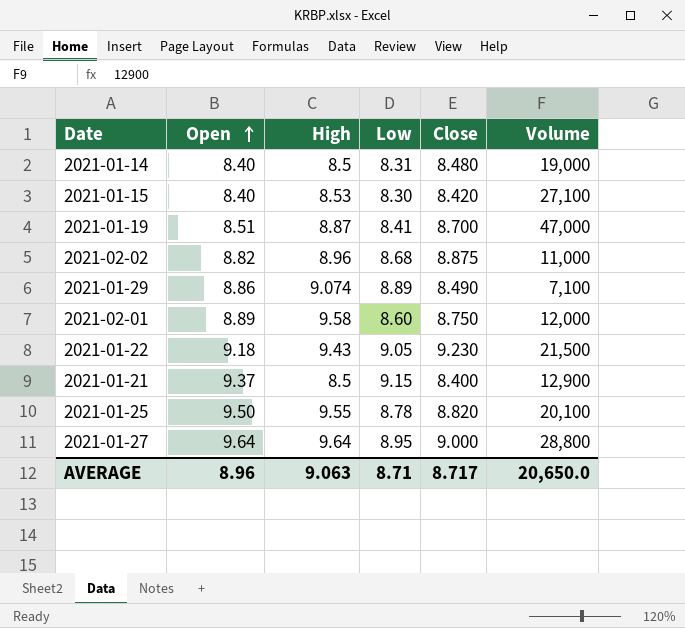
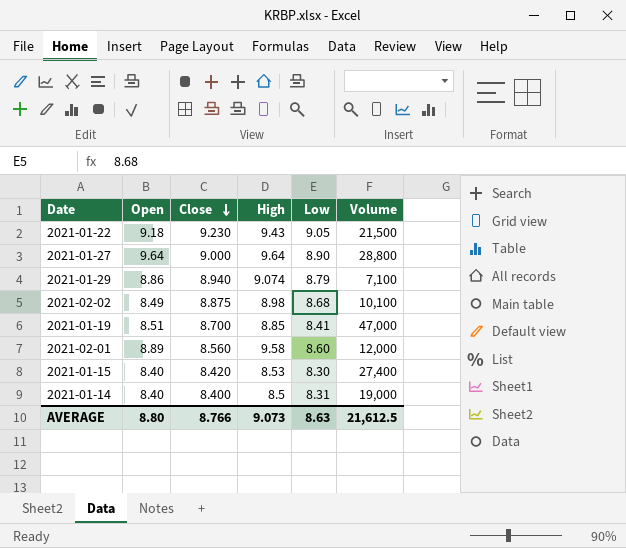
row order: Open ascending -> Close descending
column Close | position: 5 -> 3
row 2021-01-21: 9.37 | 8.5 | 9.15 | 8.400 | 12,900 -> none
row 2021-01-25: 9.50 | 9.55 | 8.78 | 8.820 | 20,100 -> none
2021-01-27 | Low: 8.95 -> 8.90
2021-01-29 | Close: 8.490 -> 8.940
2021-01-29 | Low: 8.89 -> 8.79
2021-02-02 | Open: 8.82 -> 8.49
2021-02-02 | High: 8.96 -> 8.98
2021-02-02 | Volume: 11,000 -> 10,100
2021-01-19 | High: 8.87 -> 8.85
2021-02-01 | Close: 8.750 -> 8.560
2021-01-15 | Volume: 27,100 -> 27,400
2021-01-14 | Close: 8.480 -> 8.400
AVERAGE | Open: 8.96 -> 8.80
AVERAGE | Close: 8.717 -> 8.766
AVERAGE | High: 9.063 -> 9.073
AVERAGE | Low: 8.71 -> 8.63
AVERAGE | Volume: 20,650.0 -> 21,612.5

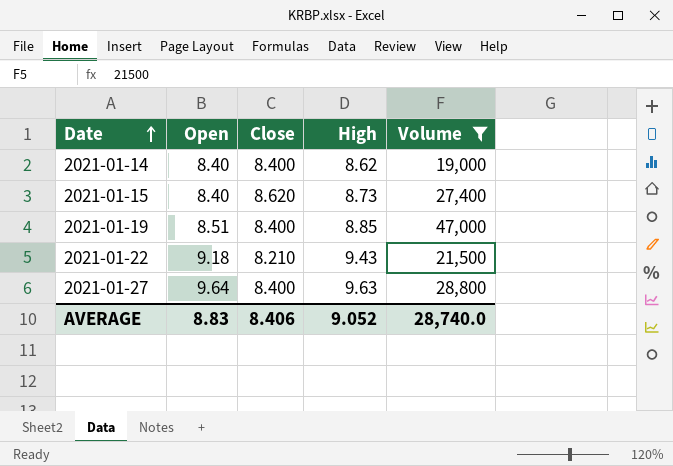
filter: none -> Volume >= 19,000
row order: Close descending -> Date ascending
column Low | position: 5 -> none
2021-01-14 | High: 8.5 -> 8.62
2021-01-15 | Close: 8.420 -> 8.620
2021-01-15 | High: 8.53 -> 8.73
2021-01-19 | Close: 8.700 -> 8.400
2021-01-22 | Close: 9.230 -> 8.210
2021-01-27 | Close: 9.000 -> 8.400
2021-01-27 | High: 9.64 -> 9.63
AVERAGE | Open: 8.80 -> 8.83
AVERAGE | Close: 8.766 -> 8.406
AVERAGE | High: 9.073 -> 9.052
AVERAGE | Volume: 21,612.5 -> 28,740.0

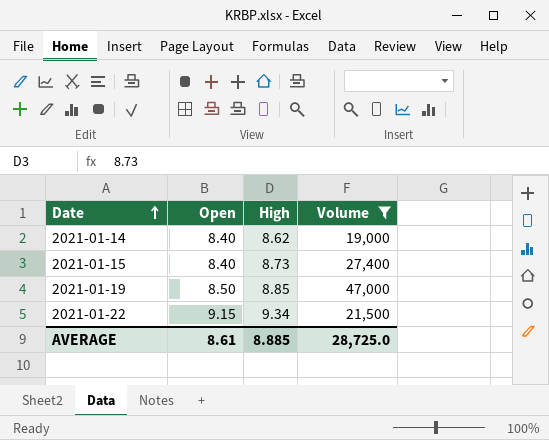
column Close | position: 3 -> none
row 2021-01-27: 9.64 | 8.400 | 9.63 | 28,800 -> none
2021-01-19 | Open: 8.51 -> 8.50
2021-01-22 | Open: 9.18 -> 9.15
2021-01-22 | High: 9.43 -> 9.34
AVERAGE | Open: 8.83 -> 8.61
AVERAGE | High: 9.052 -> 8.885
AVERAGE | Volume: 28,740.0 -> 28,725.0

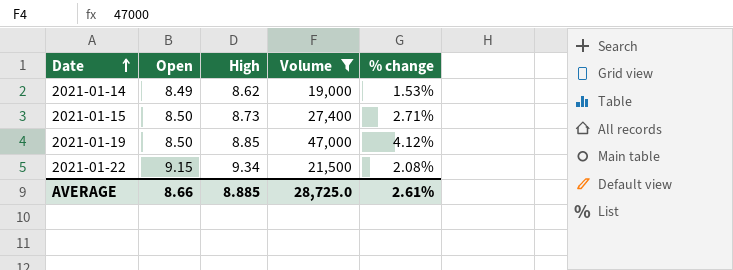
column % change | formula: none -> ([High] - [Open]) / [Open]
2021-01-14 | Open: 8.40 -> 8.49
2021-01-15 | Open: 8.40 -> 8.50
AVERAGE | Open: 8.61 -> 8.66

